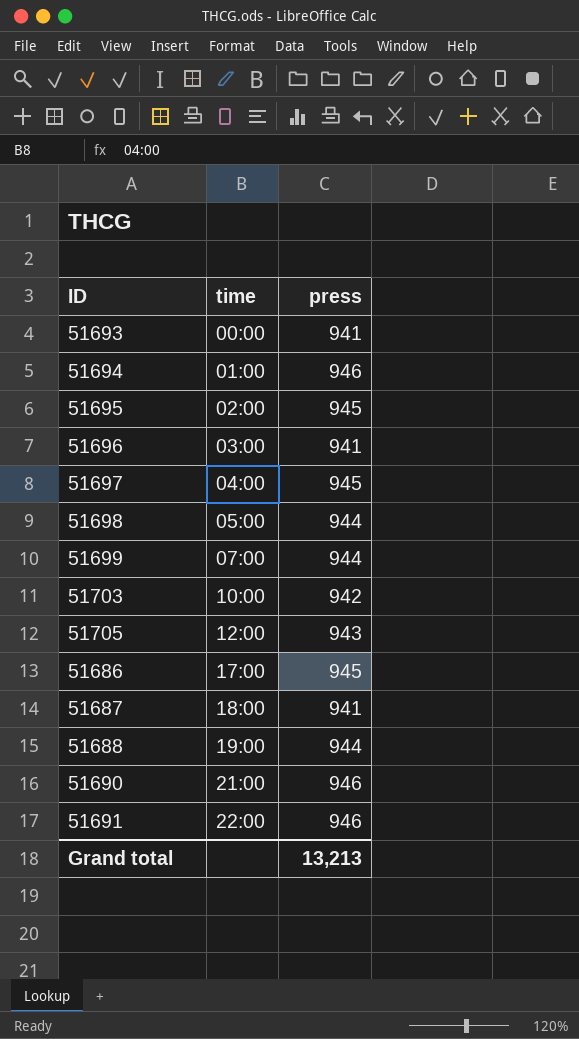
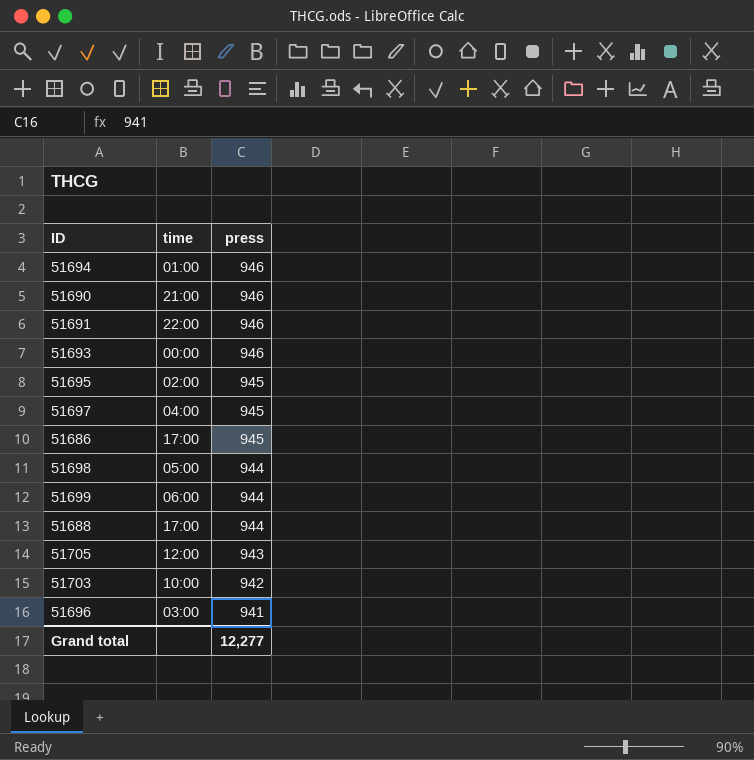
row order: time ascending -> press descending
row 51687: 18:00 | 941 -> none
51693 | press: 941 -> 946
51699 | time: 07:00 -> 06:00
51688 | time: 19:00 -> 17:00
Grand total | press: 13,213 -> 12,277

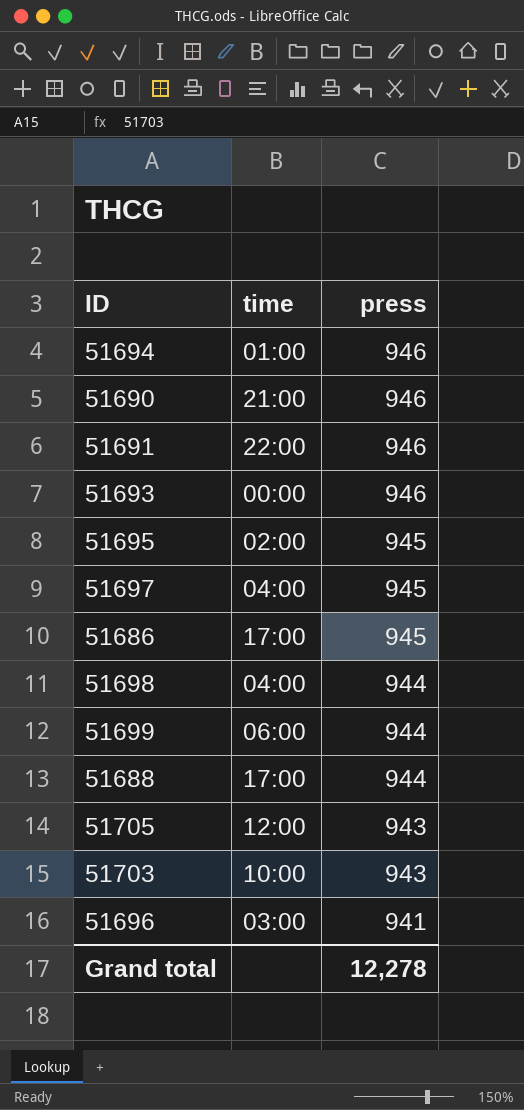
51698 | time: 05:00 -> 04:00
51703 | press: 942 -> 943
Grand total | press: 12,277 -> 12,278

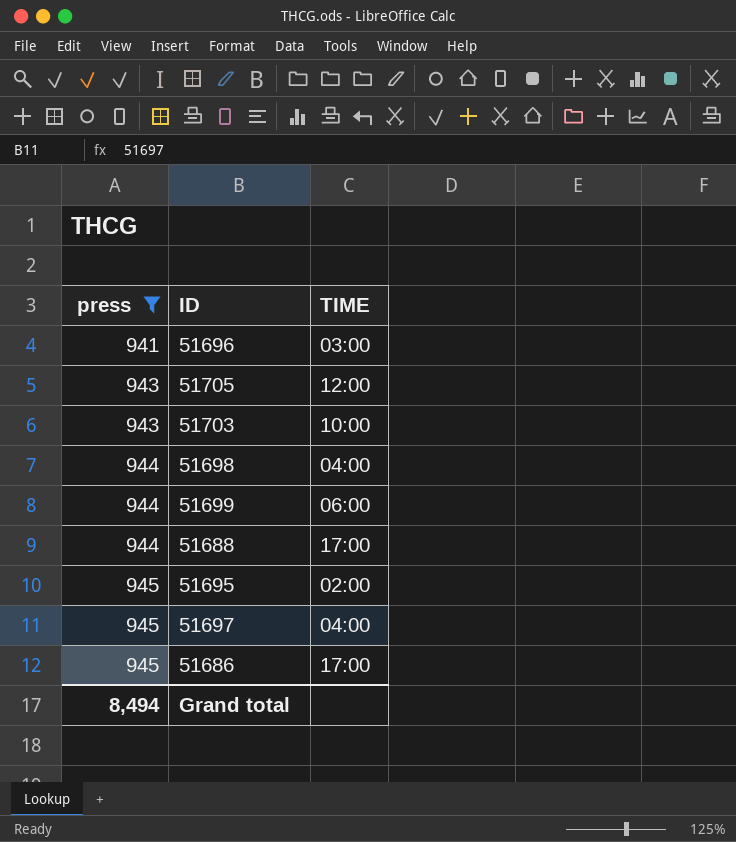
filter: none -> press != 946
row order: press descending -> press ascending
column press | position: 3 -> 1
column name: time -> TIME
Grand total | press: 12,278 -> 8,494

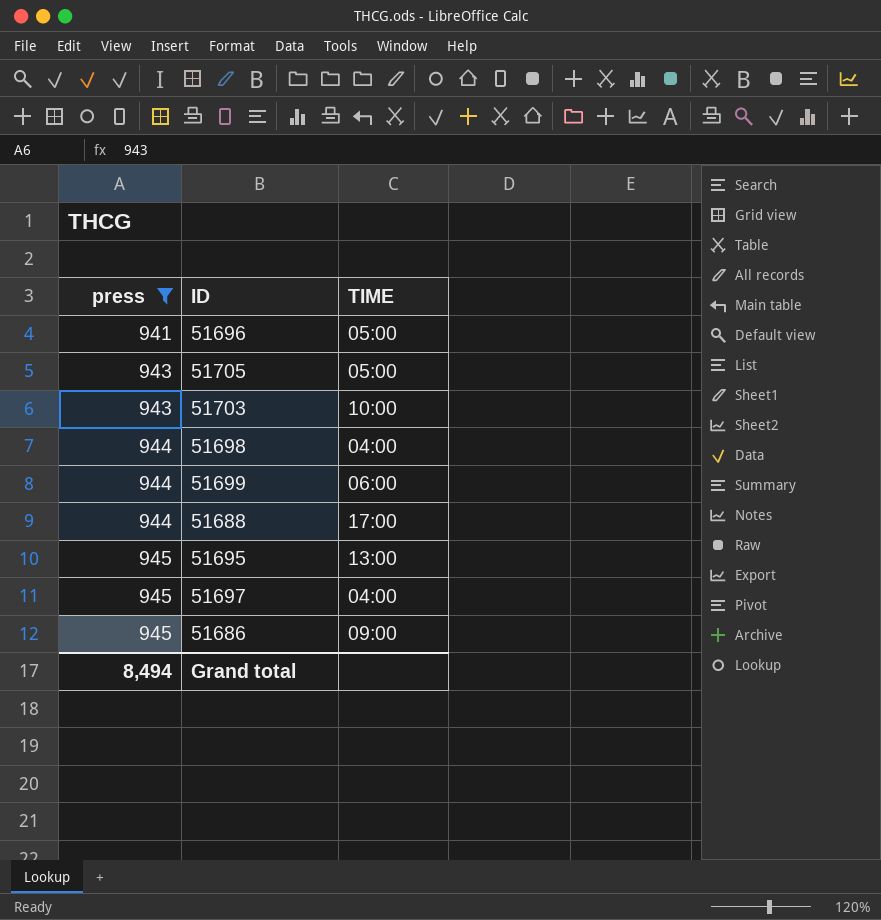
51696 | TIME: 03:00 -> 05:00
51705 | TIME: 12:00 -> 05:00
51695 | TIME: 02:00 -> 13:00
51686 | TIME: 17:00 -> 09:00

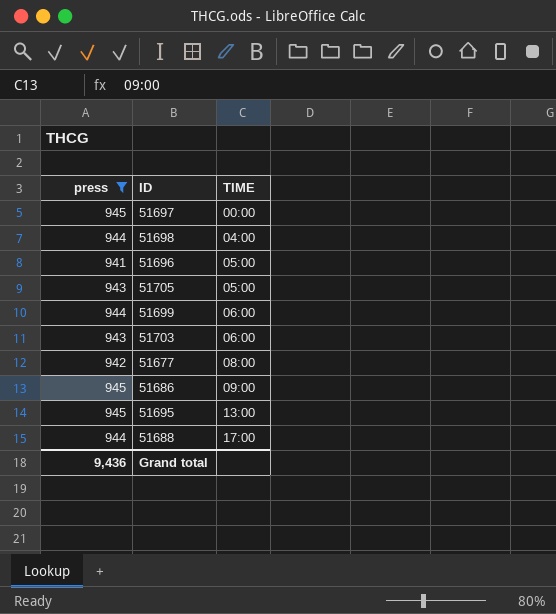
row order: press ascending -> TIME ascending
51697 | TIME: 04:00 -> 00:00
51703 | TIME: 10:00 -> 06:00
row 51677: none -> 942 | 08:00
Grand total | press: 8,494 -> 9,436

